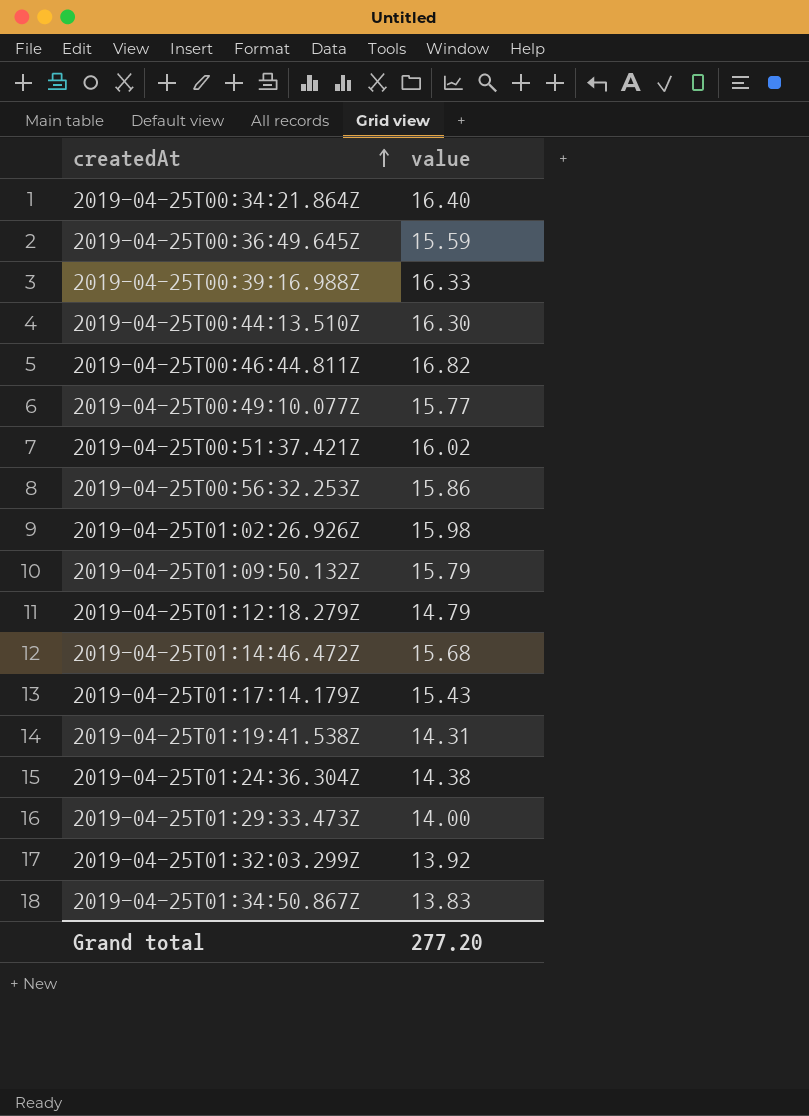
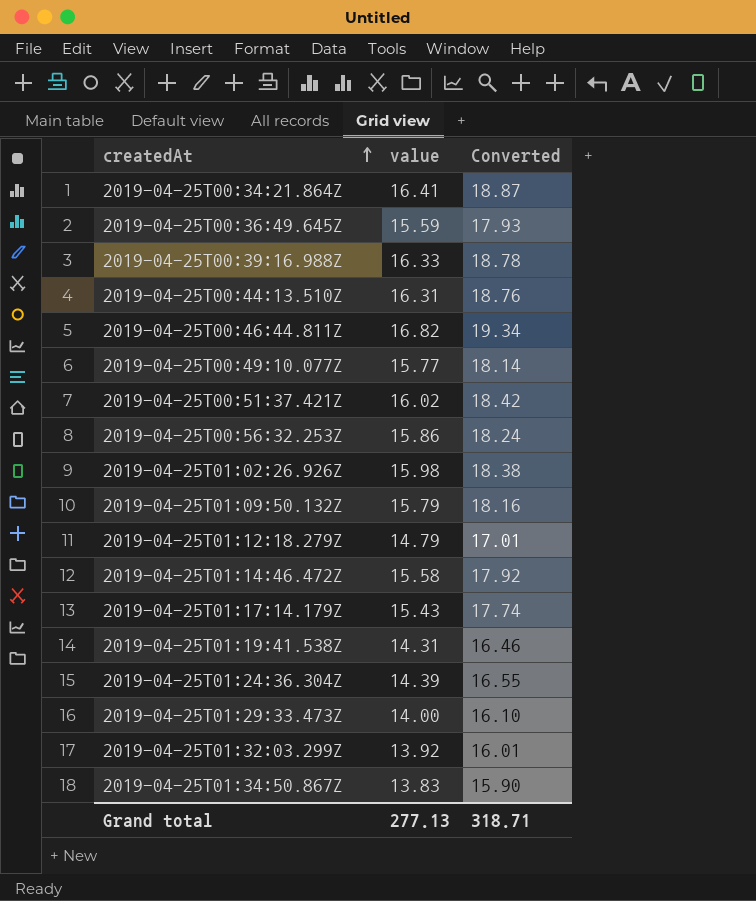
column Converted | formula: none -> [value] * 1.15
2019-04-25T00:34:21.864Z | value: 16.40 -> 16.41
2019-04-25T00:44:13.510Z | value: 16.30 -> 16.31
2019-04-25T01:14:46.472Z | value: 15.68 -> 15.58
2019-04-25T01:24:36.304Z | value: 14.38 -> 14.39
Grand total | value: 277.20 -> 277.13

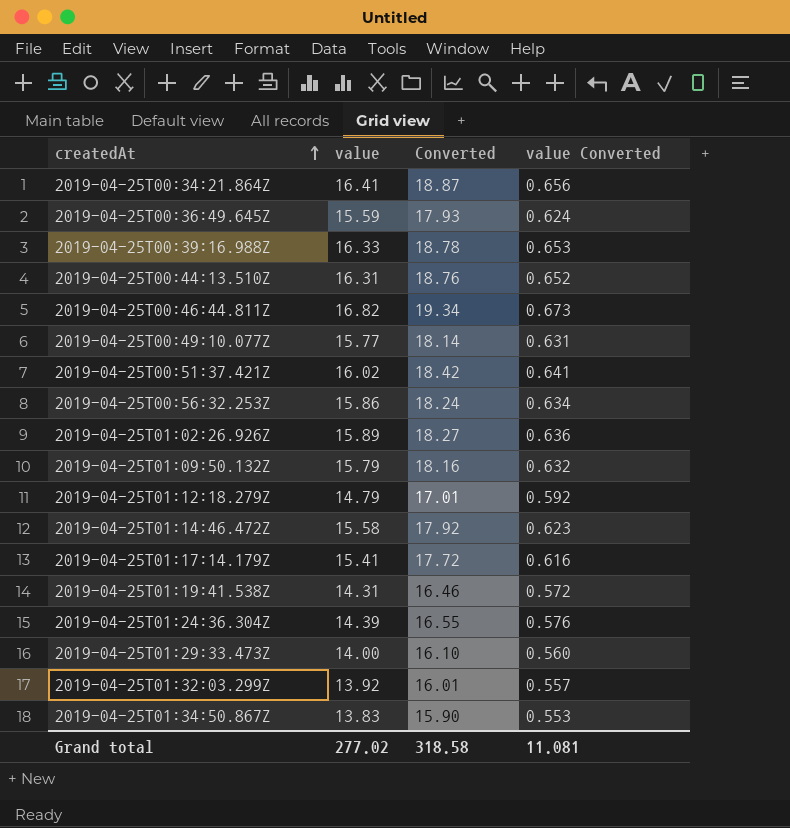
column value Converted | formula: none -> [value] * 0.04
2019-04-25T01:02:26.926Z | value: 15.98 -> 15.89
2019-04-25T01:02:26.926Z | Converted: 18.38 -> 18.27
2019-04-25T01:17:14.179Z | value: 15.43 -> 15.41
2019-04-25T01:17:14.179Z | Converted: 17.74 -> 17.72
Grand total | value: 277.13 -> 277.02
Grand total | Converted: 318.71 -> 318.58

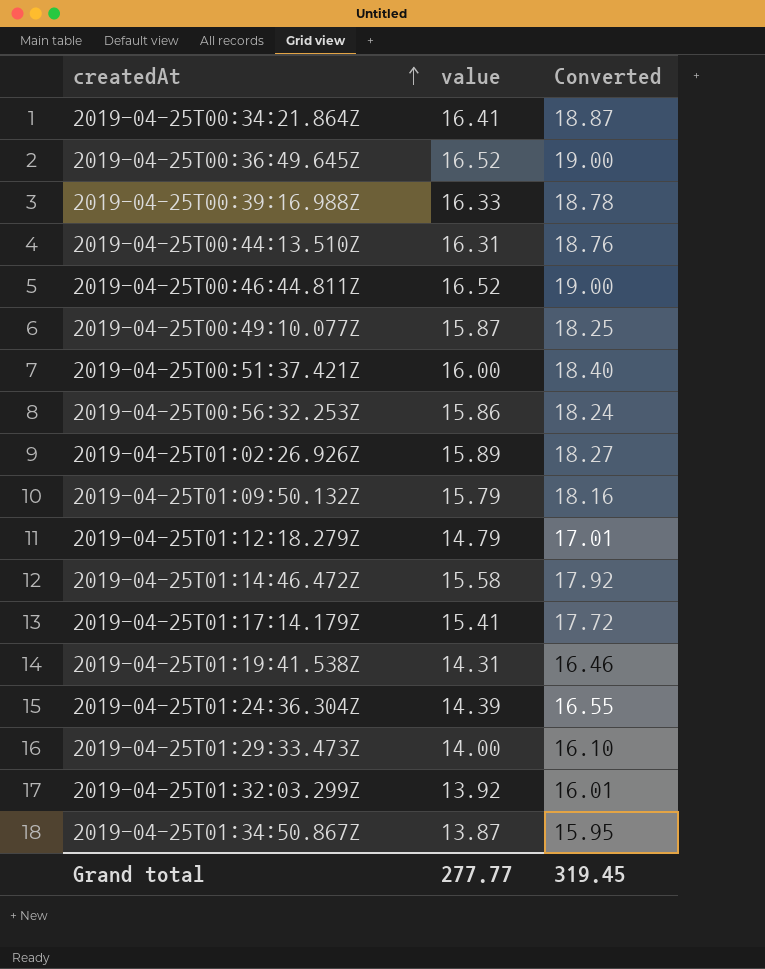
column value Converted | formula: [value] * 0.04 -> none
2019-04-25T00:36:49.645Z | value: 15.59 -> 16.52
2019-04-25T00:36:49.645Z | Converted: 17.93 -> 19.00
2019-04-25T00:46:44.811Z | value: 16.82 -> 16.52
2019-04-25T00:46:44.811Z | Converted: 19.34 -> 19.00
2019-04-25T00:49:10.077Z | value: 15.77 -> 15.87
2019-04-25T00:49:10.077Z | Converted: 18.14 -> 18.25
2019-04-25T00:51:37.421Z | value: 16.02 -> 16.00
2019-04-25T00:51:37.421Z | Converted: 18.42 -> 18.40
2019-04-25T01:34:50.867Z | value: 13.83 -> 13.87
2019-04-25T01:34:50.867Z | Converted: 15.90 -> 15.95
Grand total | value: 277.02 -> 277.77
Grand total | Converted: 318.58 -> 319.45

